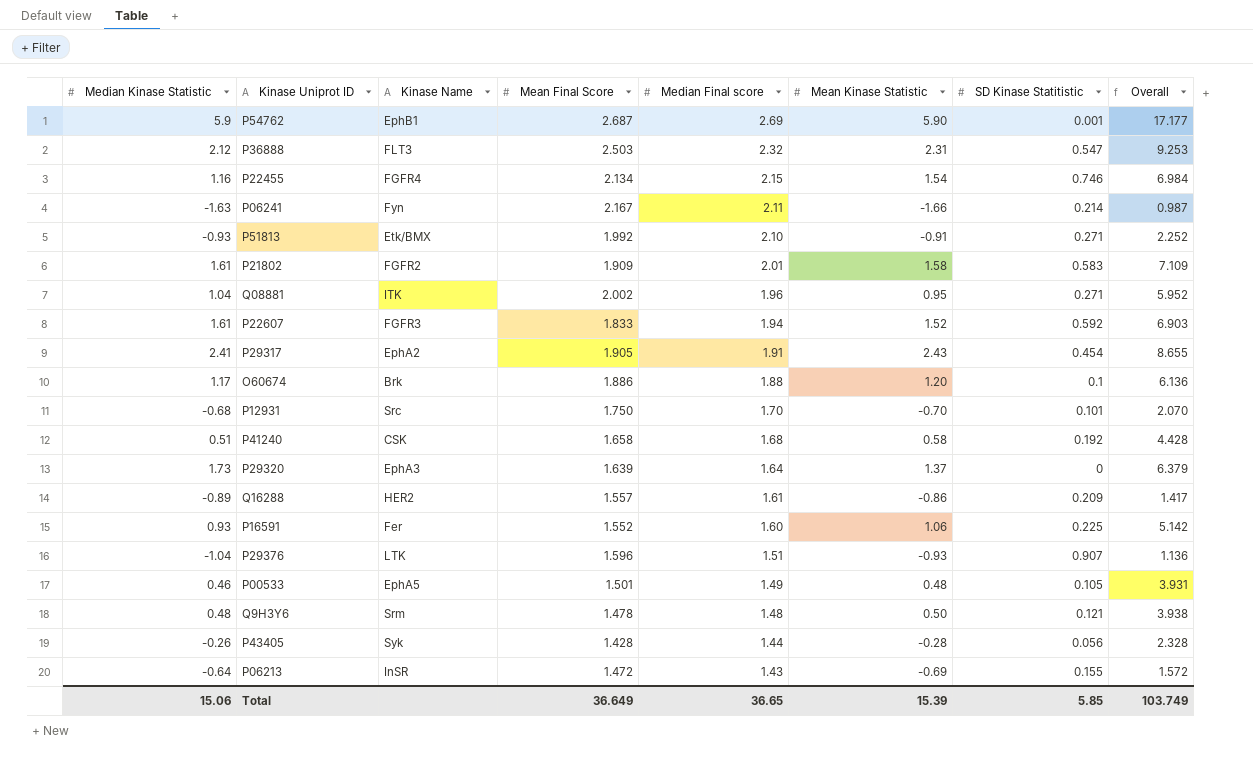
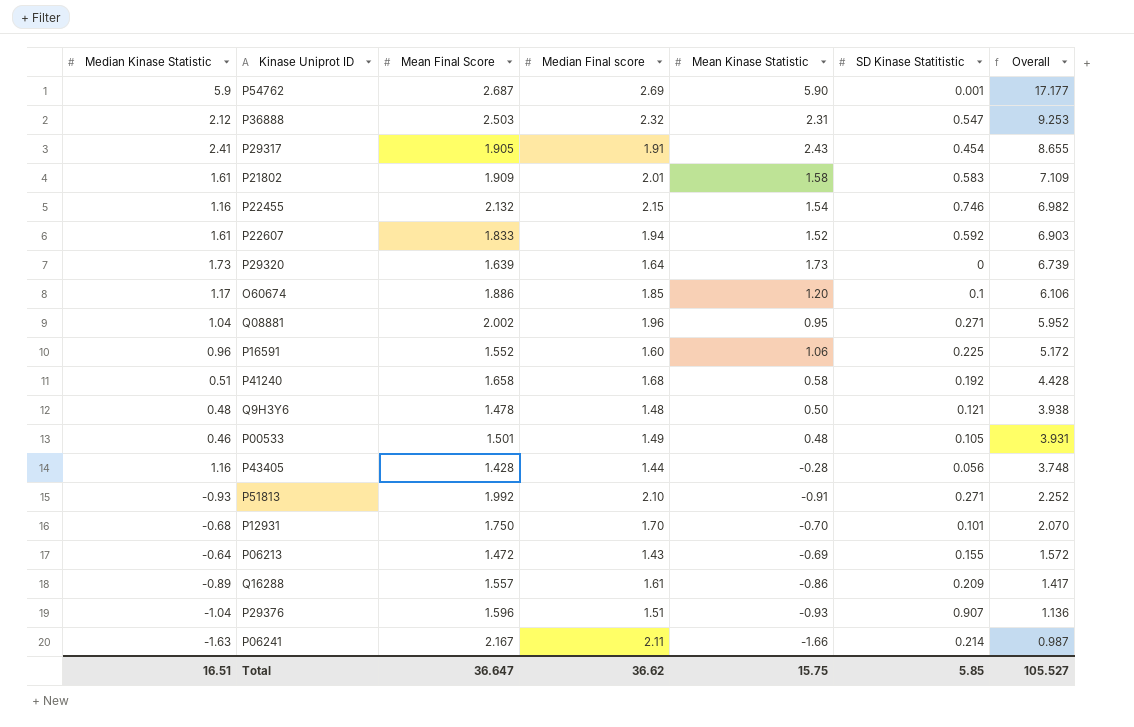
row order: Median Final score descending -> Overall descending
column Kinase Name | position: 3 -> none
P22455 | Mean Final Score: 2.134 -> 2.132
P22455 | Overall: 6.984 -> 6.982
P29320 | Mean Kinase Statistic: 1.37 -> 1.73
P29320 | Overall: 6.379 -> 6.739
O60674 | Median Final score: 1.88 -> 1.85
O60674 | Overall: 6.136 -> 6.106
P16591 | Median Kinase Statistic: 0.93 -> 0.96
P16591 | Overall: 5.142 -> 5.172
P43405 | Median Kinase Statistic: -0.26 -> 1.16
P43405 | Overall: 2.328 -> 3.748
Total | Median Kinase Statistic: 15.06 -> 16.51
Total | Mean Final Score: 36.649 -> 36.647
Total | Median Final score: 36.65 -> 36.62
Total | Mean Kinase Statistic: 15.39 -> 15.75
Total | Overall: 103.749 -> 105.527

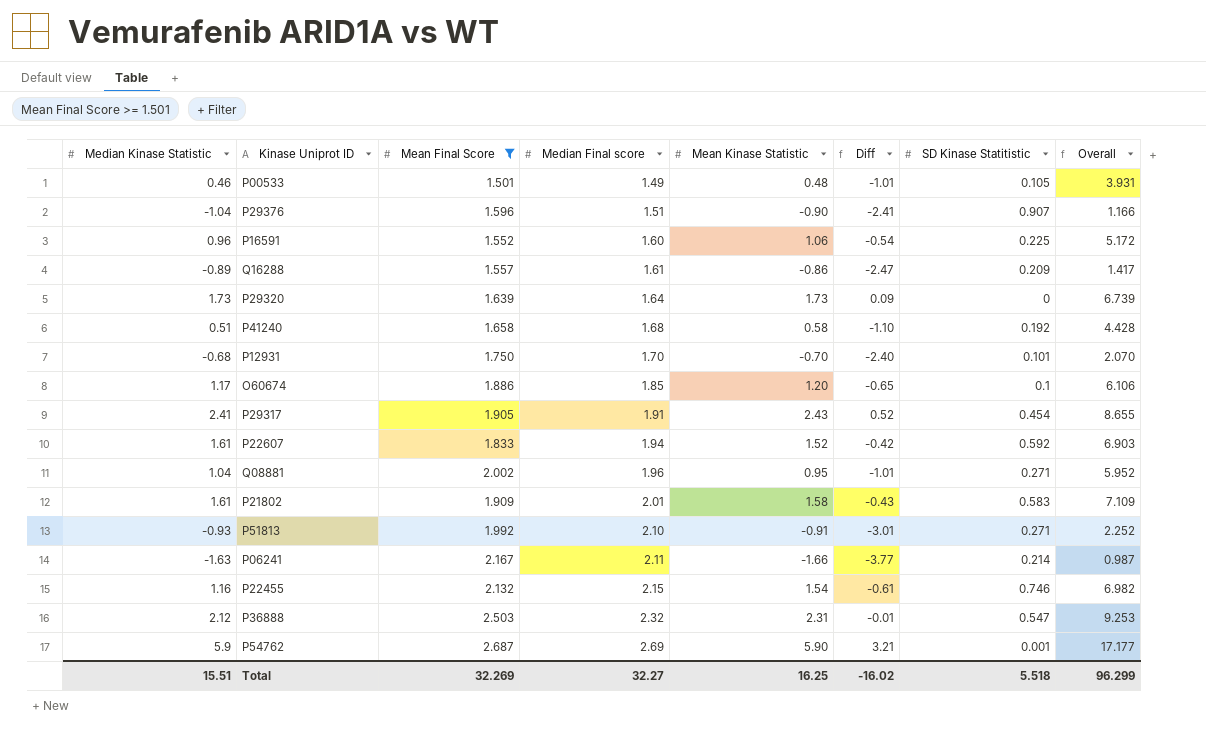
filter: none -> Mean Final Score >= 1.501
row order: Overall descending -> Median Final score ascending
column Diff | formula: none -> [Mean Kinase Statistic] - [Median Final score]
P29376 | Mean Kinase Statistic: -0.93 -> -0.90
P29376 | Overall: 1.136 -> 1.166
Total | Median Kinase Statistic: 16.51 -> 15.51
Total | Mean Final Score: 36.647 -> 32.269
Total | Median Final score: 36.62 -> 32.27
Total | Mean Kinase Statistic: 15.75 -> 16.25
Total | SD Kinase Statitistic: 5.85 -> 5.518
Total | Overall: 105.527 -> 96.299

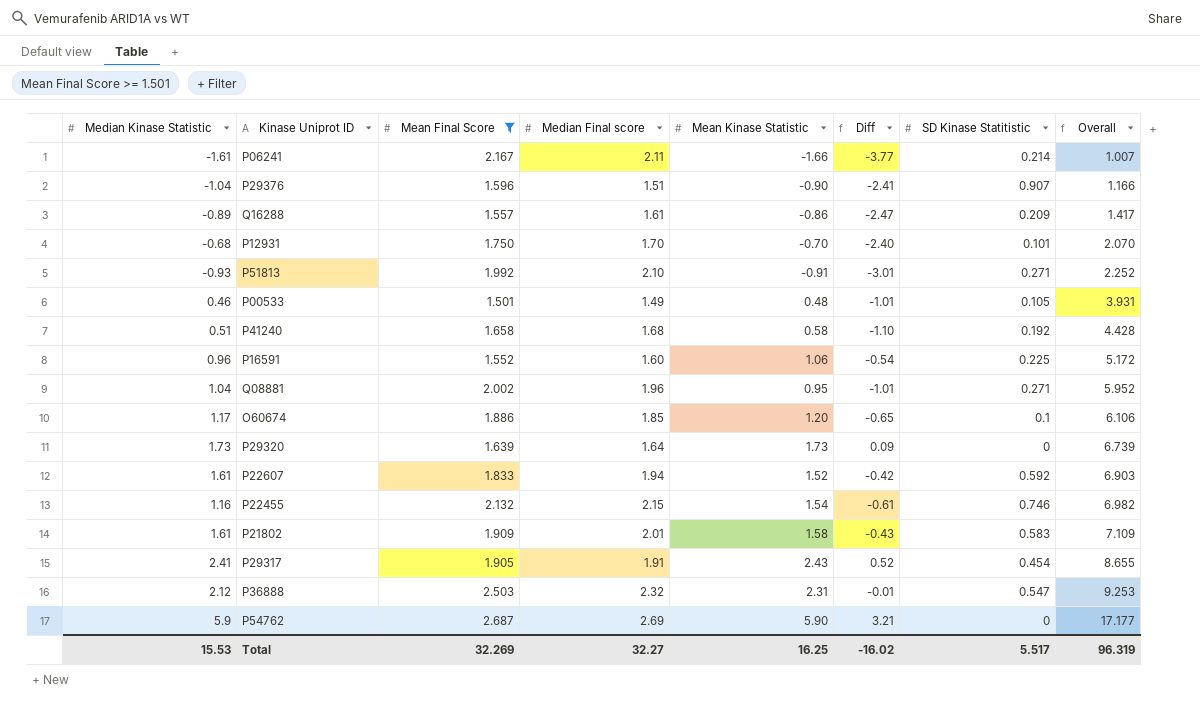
row order: Median Final score ascending -> Overall ascending
P06241 | Median Kinase Statistic: -1.63 -> -1.61
P06241 | Overall: 0.987 -> 1.007
P54762 | SD Kinase Statitistic: 0.001 -> 0
Total | Median Kinase Statistic: 15.51 -> 15.53
Total | SD Kinase Statitistic: 5.518 -> 5.517
Total | Overall: 96.299 -> 96.319

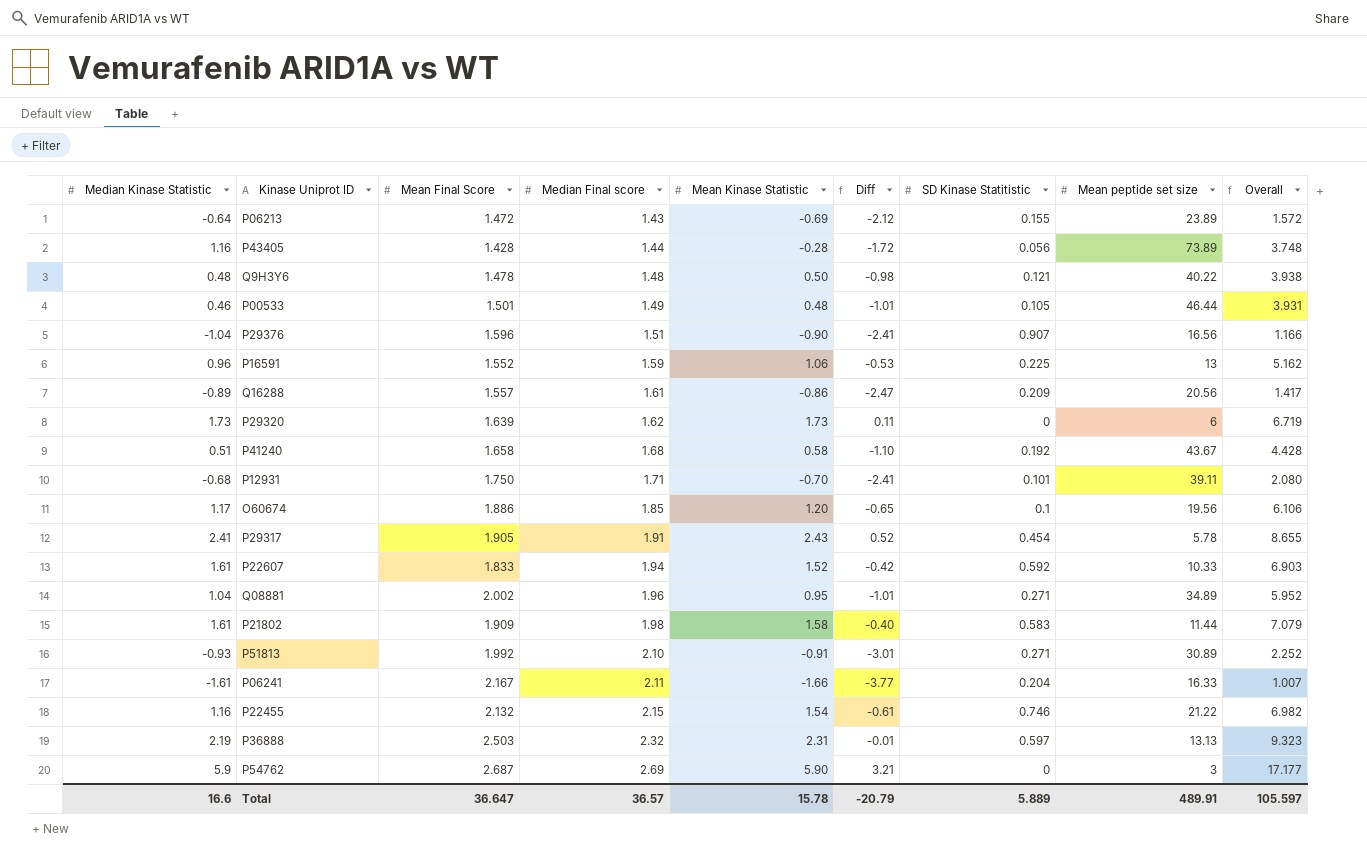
filter: Mean Final Score >= 1.501 -> none
row order: Overall ascending -> Median Final score ascending
column Mean peptide set size | position: none -> 8
P16591 | Median Final score: 1.60 -> 1.59
P16591 | Diff: -0.54 -> -0.53
P16591 | Overall: 5.172 -> 5.162
P29320 | Median Final score: 1.64 -> 1.62
P29320 | Diff: 0.09 -> 0.11
P29320 | Overall: 6.739 -> 6.719
P12931 | Median Final score: 1.70 -> 1.71
P12931 | Diff: -2.40 -> -2.41
P12931 | Overall: 2.070 -> 2.080
P21802 | Median Final score: 2.01 -> 1.98
P21802 | Diff: -0.43 -> -0.40
P21802 | Overall: 7.109 -> 7.079
P06241 | SD Kinase Statitistic: 0.214 -> 0.204
P36888 | Median Kinase Statistic: 2.12 -> 2.19
P36888 | SD Kinase Statitistic: 0.547 -> 0.597
P36888 | Overall: 9.253 -> 9.323
Total | Median Kinase Statistic: 15.53 -> 16.6
Total | Mean Final Score: 32.269 -> 36.647
Total | Median Final score: 32.27 -> 36.57
Total | Mean Kinase Statistic: 16.25 -> 15.78
Total | Diff: -16.02 -> -20.79
Total | SD Kinase Statitistic: 5.517 -> 5.889
Total | Overall: 96.319 -> 105.597

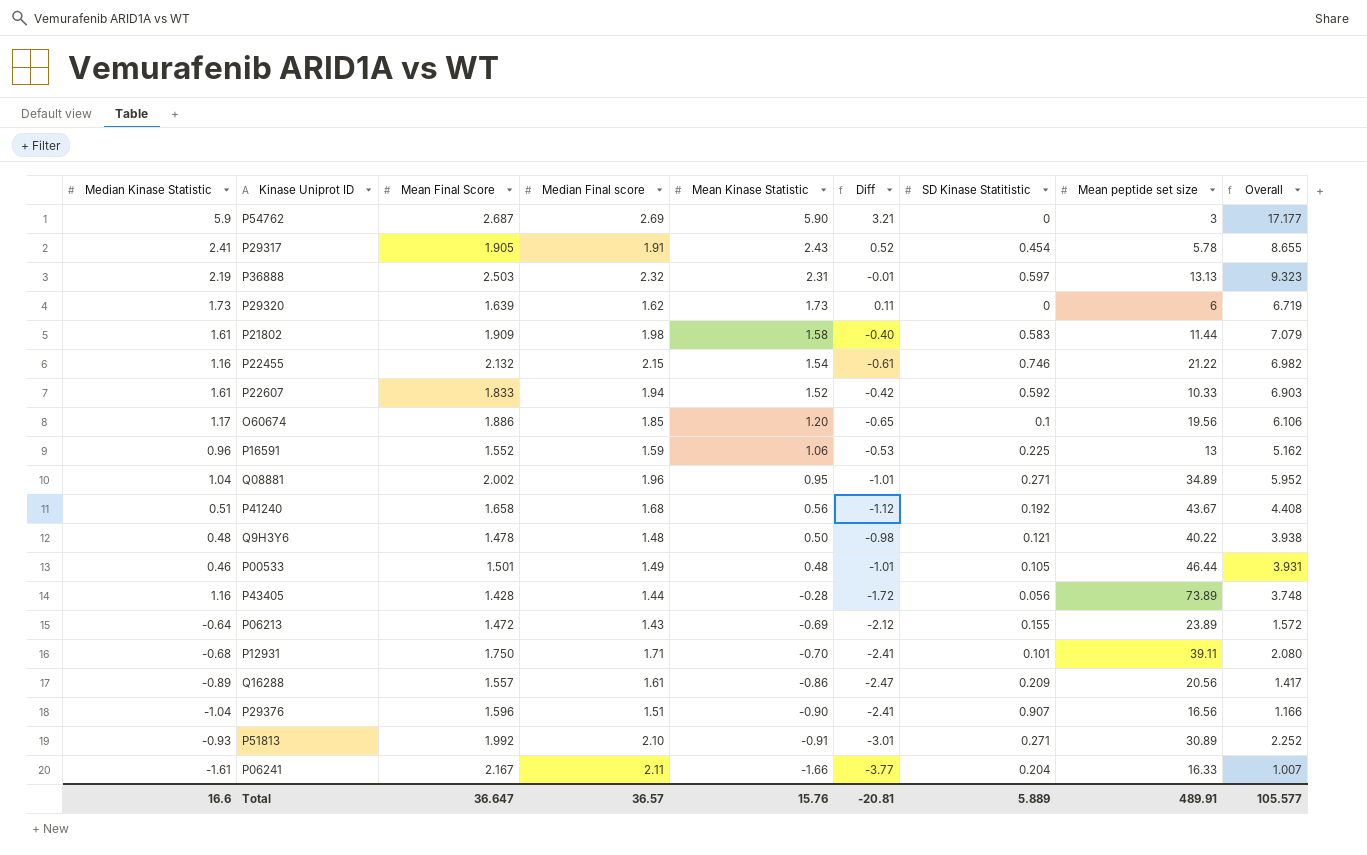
row order: Median Final score ascending -> Mean Kinase Statistic descending
P41240 | Mean Kinase Statistic: 0.58 -> 0.56
P41240 | Diff: -1.10 -> -1.12
P41240 | Overall: 4.428 -> 4.408
Total | Mean Kinase Statistic: 15.78 -> 15.76
Total | Diff: -20.79 -> -20.81
Total | Overall: 105.597 -> 105.577

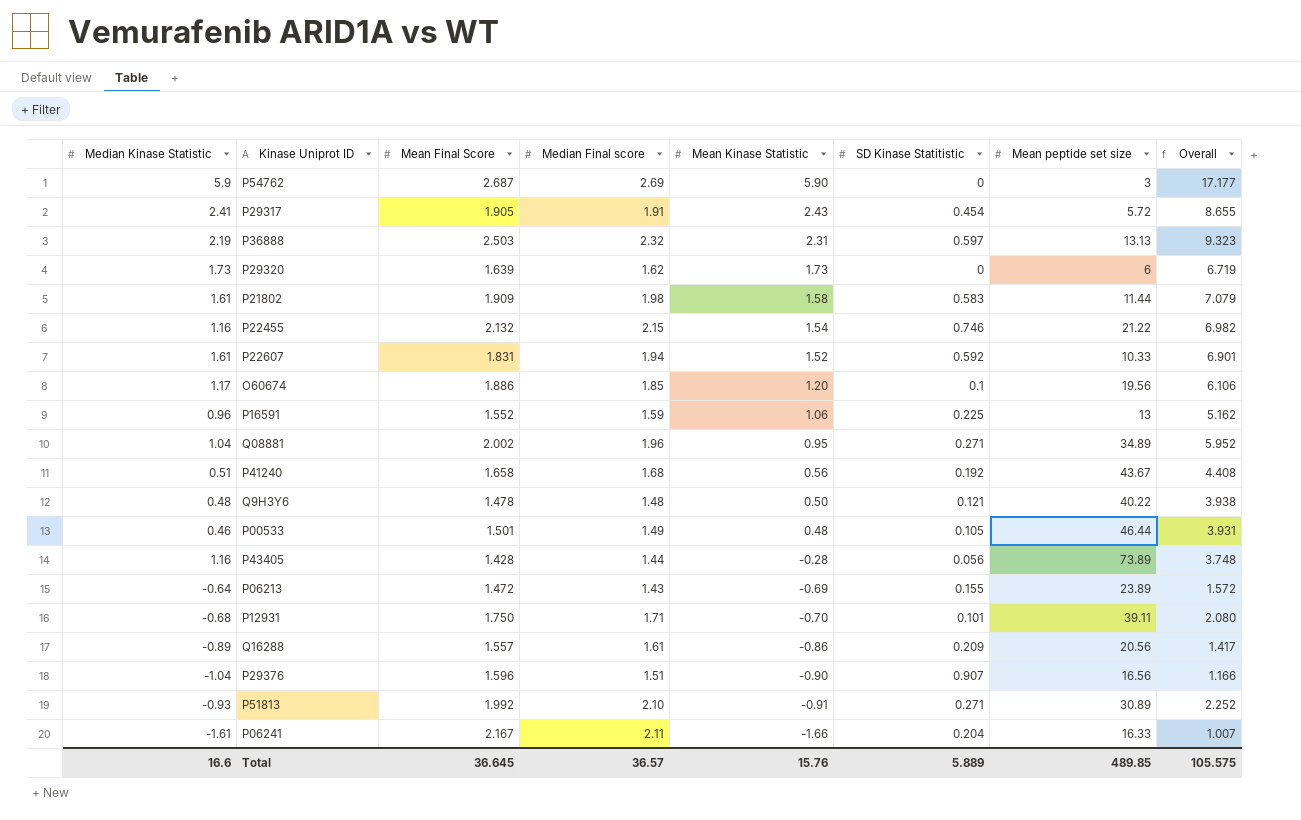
column Diff | formula: [Mean Kinase Statistic] - [Median Final score] -> none
P29317 | Mean peptide set size: 5.78 -> 5.72
P22607 | Mean Final Score: 1.833 -> 1.831
P22607 | Overall: 6.903 -> 6.901
Total | Mean Final Score: 36.647 -> 36.645
Total | Mean peptide set size: 489.91 -> 489.85
Total | Overall: 105.577 -> 105.575

